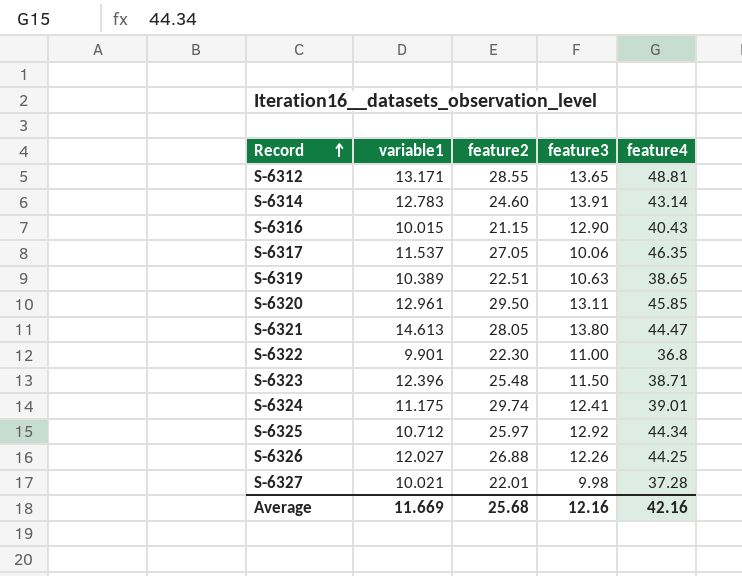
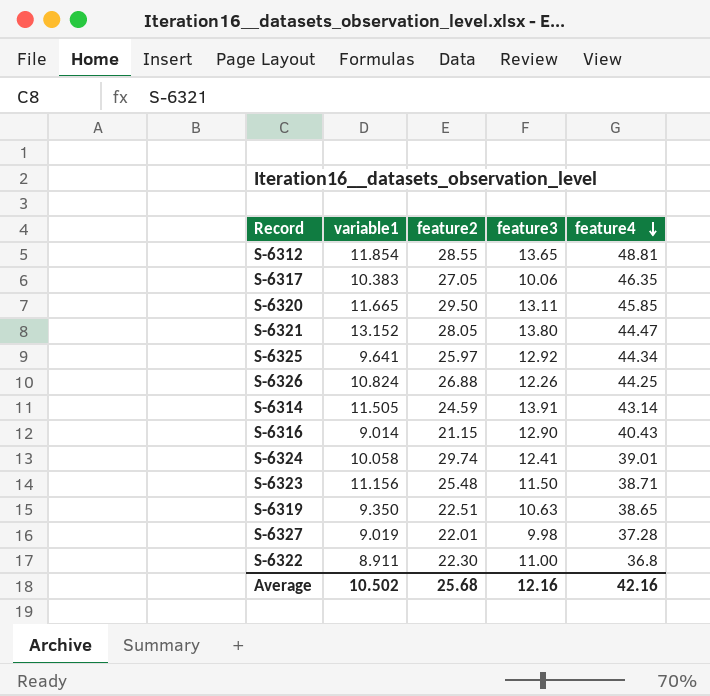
row order: Record ascending -> feature4 descending
S-6312 | variable1: 13.171 -> 11.854
S-6317 | variable1: 11.537 -> 10.383
S-6320 | variable1: 12.961 -> 11.665
S-6321 | variable1: 14.613 -> 13.152
S-6325 | variable1: 10.712 -> 9.641
S-6326 | variable1: 12.027 -> 10.824
S-6314 | variable1: 12.783 -> 11.505
S-6314 | feature2: 24.60 -> 24.59
S-6316 | variable1: 10.015 -> 9.014
S-6324 | variable1: 11.175 -> 10.058
S-6323 | variable1: 12.396 -> 11.156
S-6319 | variable1: 10.389 -> 9.350
S-6327 | variable1: 10.021 -> 9.019
S-6322 | variable1: 9.901 -> 8.911
Average | variable1: 11.669 -> 10.502

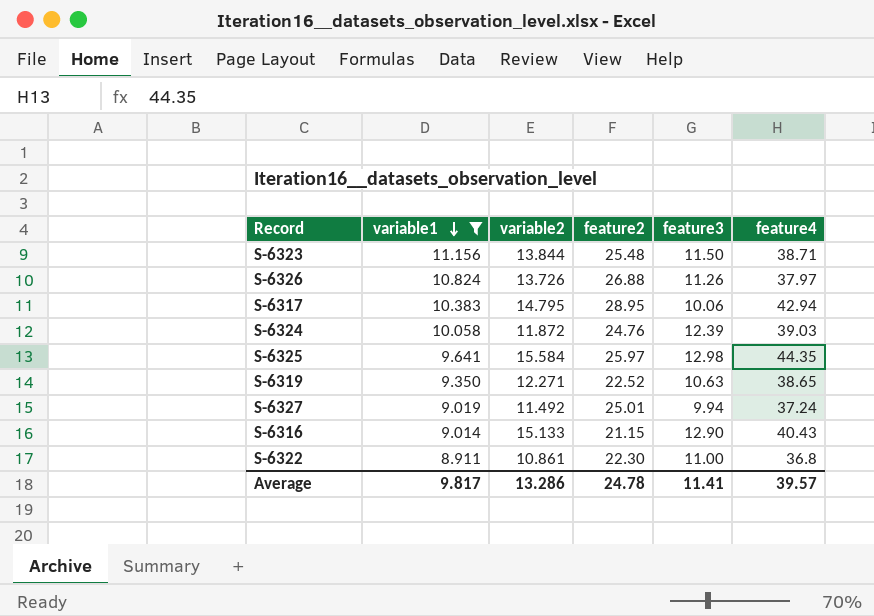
filter: none -> variable1 <= 11.156
row order: feature4 descending -> variable1 descending
column variable2 | position: none -> 3
S-6326 | feature3: 12.26 -> 11.26
S-6326 | feature4: 44.25 -> 37.97
S-6317 | feature2: 27.05 -> 28.95
S-6317 | feature4: 46.35 -> 42.94
S-6324 | feature2: 29.74 -> 24.76
S-6324 | feature3: 12.41 -> 12.39
S-6324 | feature4: 39.01 -> 39.03
S-6325 | feature3: 12.92 -> 12.98
S-6325 | feature4: 44.34 -> 44.35
S-6319 | feature2: 22.51 -> 22.52
S-6327 | feature2: 22.01 -> 25.01
S-6327 | feature3: 9.98 -> 9.94
S-6327 | feature4: 37.28 -> 37.24
Average | variable1: 10.502 -> 9.817
Average | feature2: 25.68 -> 24.78
Average | feature3: 12.16 -> 11.41
Average | feature4: 42.16 -> 39.57

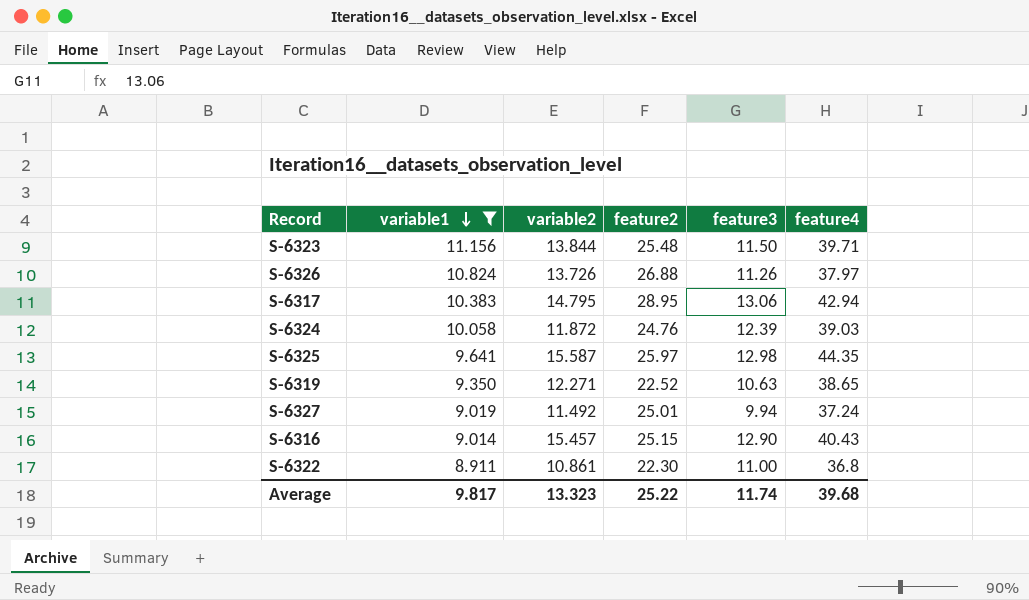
S-6323 | feature4: 38.71 -> 39.71
S-6317 | feature3: 10.06 -> 13.06
S-6325 | variable2: 15.584 -> 15.587
S-6316 | variable2: 15.133 -> 15.457
S-6316 | feature2: 21.15 -> 25.15
Average | variable2: 13.286 -> 13.323
Average | feature2: 24.78 -> 25.22
Average | feature3: 11.41 -> 11.74
Average | feature4: 39.57 -> 39.68

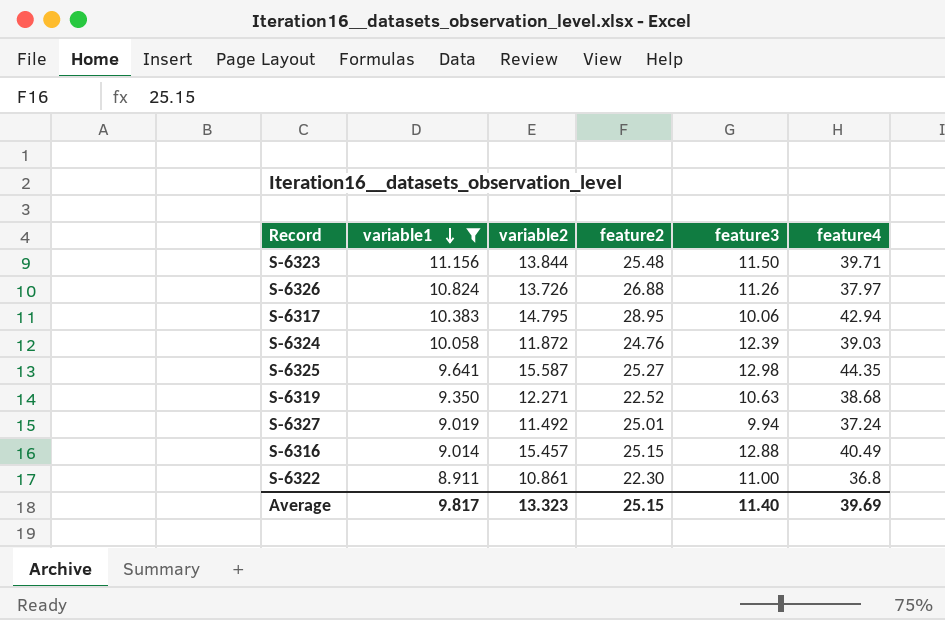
S-6317 | feature3: 13.06 -> 10.06
S-6325 | feature2: 25.97 -> 25.27
S-6319 | feature4: 38.65 -> 38.68
S-6316 | feature3: 12.90 -> 12.88
S-6316 | feature4: 40.43 -> 40.49
Average | feature2: 25.22 -> 25.15
Average | feature3: 11.74 -> 11.40
Average | feature4: 39.68 -> 39.69

